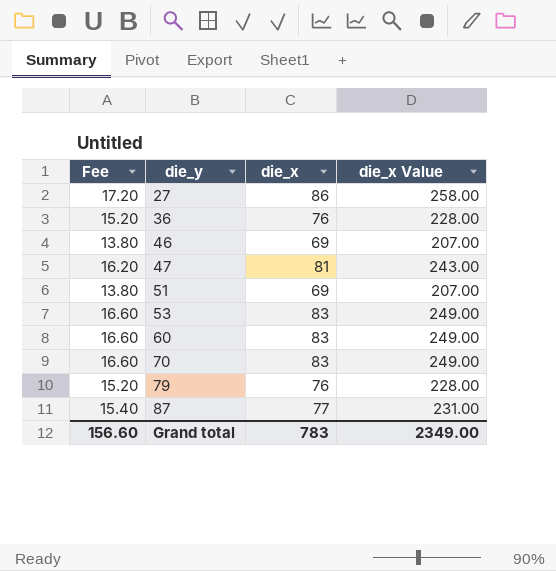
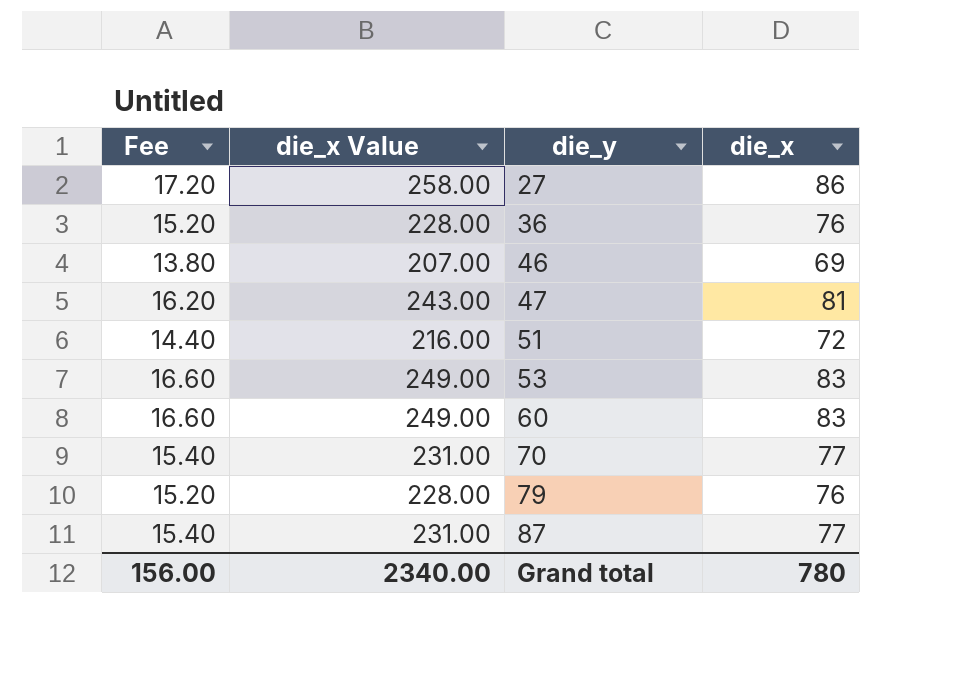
column die_x Value | position: 4 -> 2
51 | Fee: 13.80 -> 14.40
51 | die_x Value: 207.00 -> 216.00
51 | die_x: 69 -> 72
70 | Fee: 16.60 -> 15.40
70 | die_x Value: 249.00 -> 231.00
70 | die_x: 83 -> 77
Grand total | Fee: 156.60 -> 156.00
Grand total | die_x Value: 2349.00 -> 2340.00
Grand total | die_x: 783 -> 780

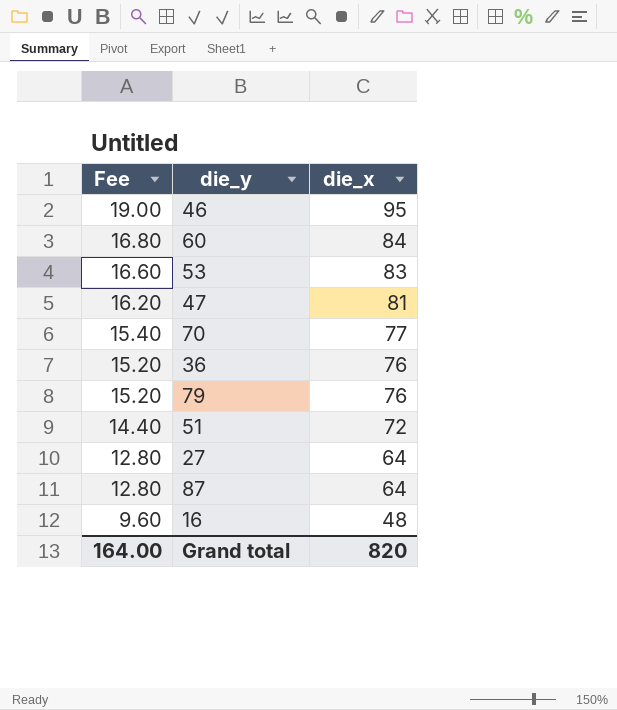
row order: die_y ascending -> Fee descending
column die_x Value | formula: [die_x] * 3 -> none
46 | Fee: 13.80 -> 19.00
46 | die_x: 69 -> 95
60 | Fee: 16.60 -> 16.80
60 | die_x: 83 -> 84
27 | Fee: 17.20 -> 12.80
27 | die_x: 86 -> 64
87 | Fee: 15.40 -> 12.80
87 | die_x: 77 -> 64
row 16: none -> 9.60 | 48
Grand total | Fee: 156.00 -> 164.00
Grand total | die_x: 780 -> 820

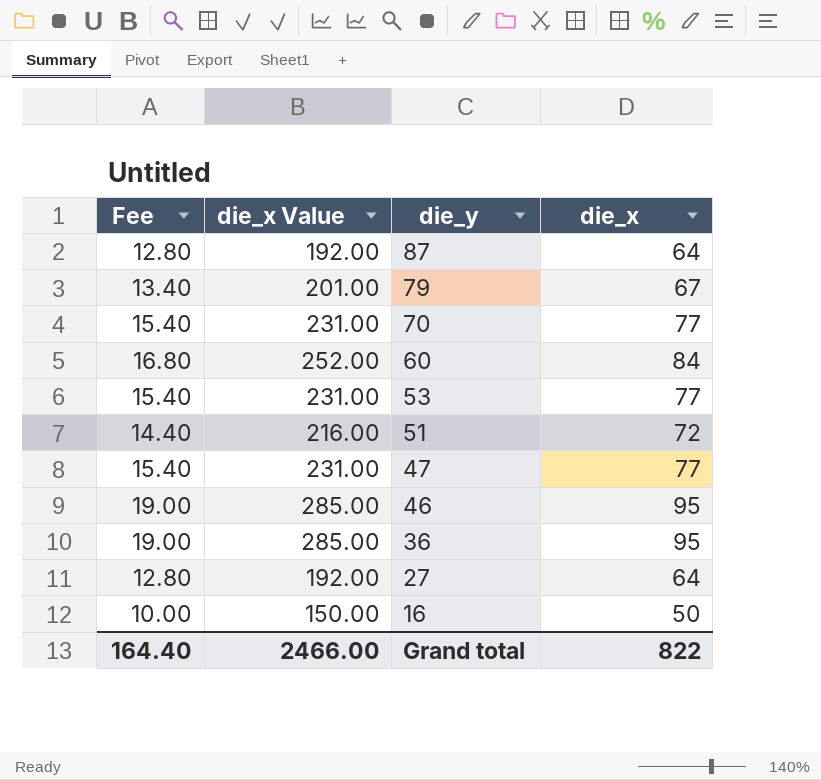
row order: Fee descending -> die_y descending
column die_x Value | formula: none -> [die_x] * 3
79 | Fee: 15.20 -> 13.40
79 | die_x: 76 -> 67
53 | Fee: 16.60 -> 15.40
53 | die_x: 83 -> 77
47 | Fee: 16.20 -> 15.40
47 | die_x: 81 -> 77
36 | Fee: 15.20 -> 19.00
36 | die_x: 76 -> 95
16 | Fee: 9.60 -> 10.00
16 | die_x: 48 -> 50
Grand total | Fee: 164.00 -> 164.40
Grand total | die_x: 820 -> 822

